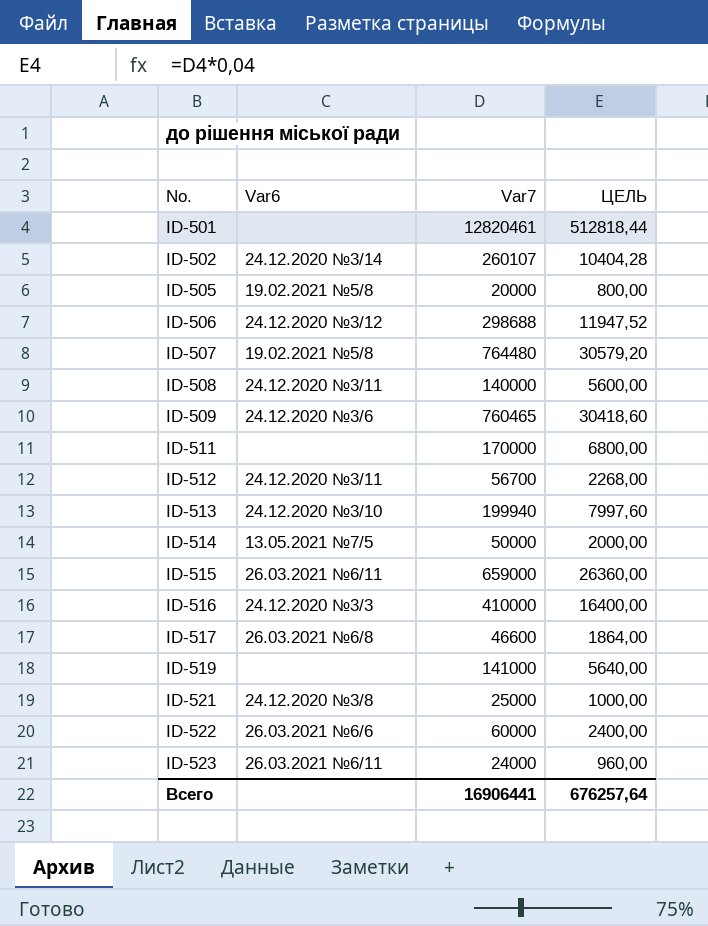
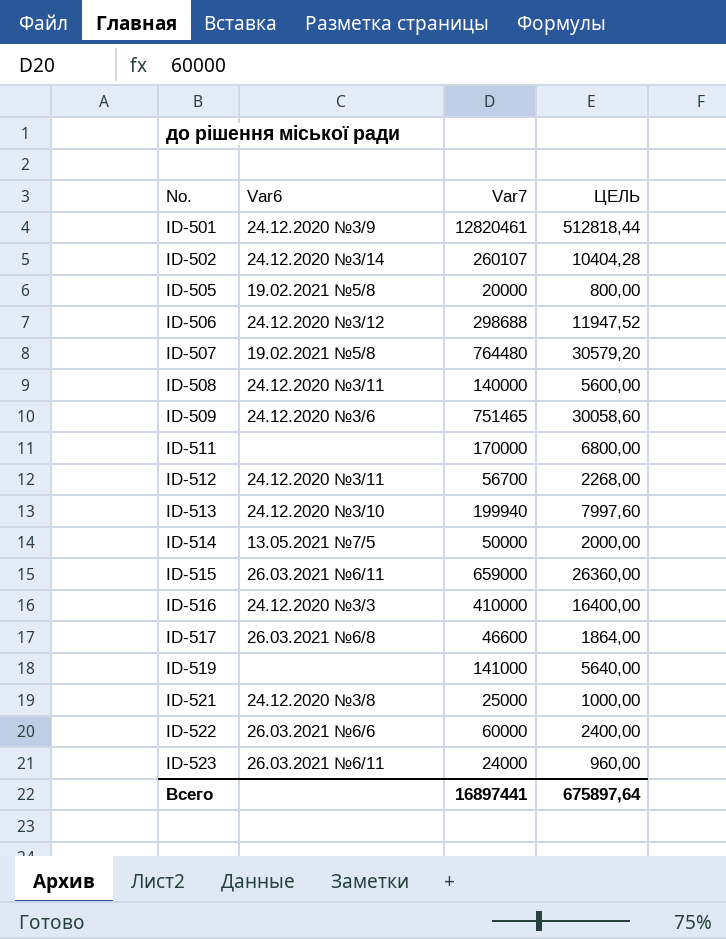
ID-501 | Var6: none -> 24.12.2020 №3/9
ID-509 | Var7: 760465 -> 751465
ID-509 | ЦЕЛЬ: 30418,60 -> 30058,60
Всего | Var7: 16906441 -> 16897441
Всего | ЦЕЛЬ: 676257,64 -> 675897,64

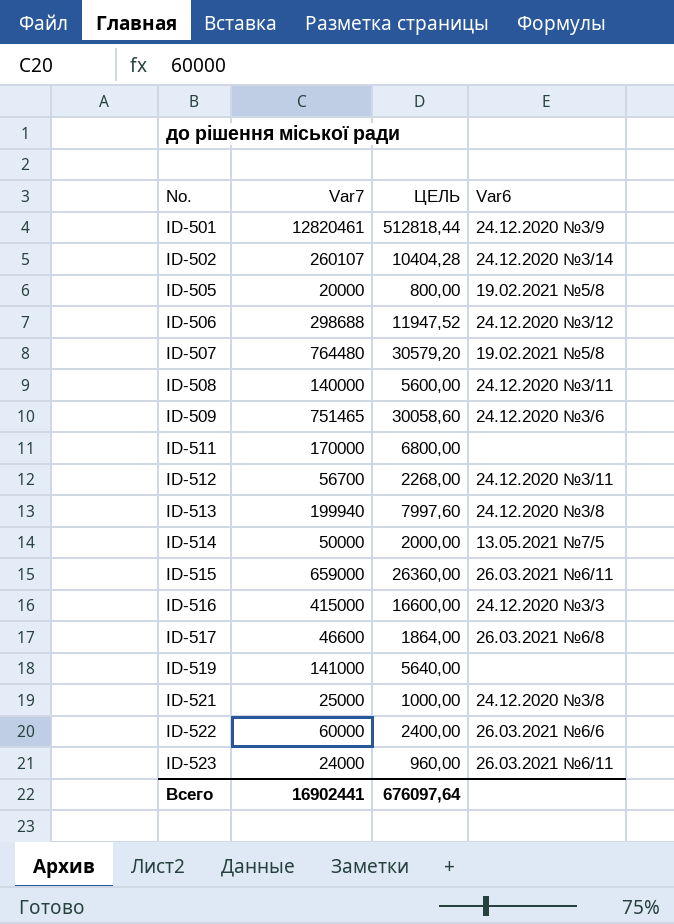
column Var6 | position: 2 -> 4
ID-513 | Var6: 24.12.2020 №3/10 -> 24.12.2020 №3/8
ID-516 | Var7: 410000 -> 415000
ID-516 | ЦЕЛЬ: 16400,00 -> 16600,00
Всего | Var7: 16897441 -> 16902441
Всего | ЦЕЛЬ: 675897,64 -> 676097,64

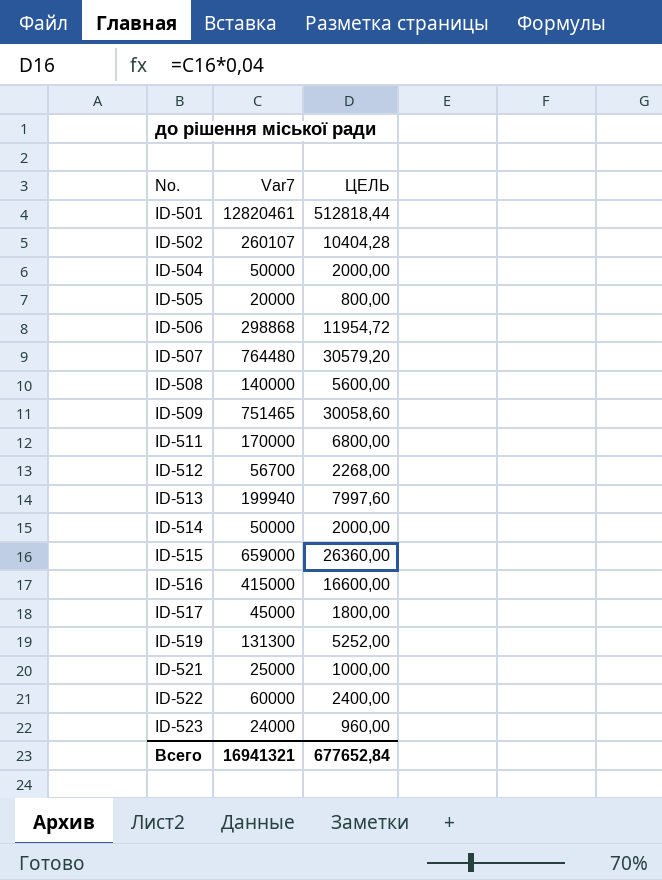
column Var6 | position: 4 -> none
row ID-504: none -> 50000 | 2000,00
ID-506 | Var7: 298688 -> 298868
ID-506 | ЦЕЛЬ: 11947,52 -> 11954,72
ID-517 | Var7: 46600 -> 45000
ID-517 | ЦЕЛЬ: 1864,00 -> 1800,00
ID-519 | Var7: 141000 -> 131300
ID-519 | ЦЕЛЬ: 5640,00 -> 5252,00
Всего | Var7: 16902441 -> 16941321
Всего | ЦЕЛЬ: 676097,64 -> 677652,84

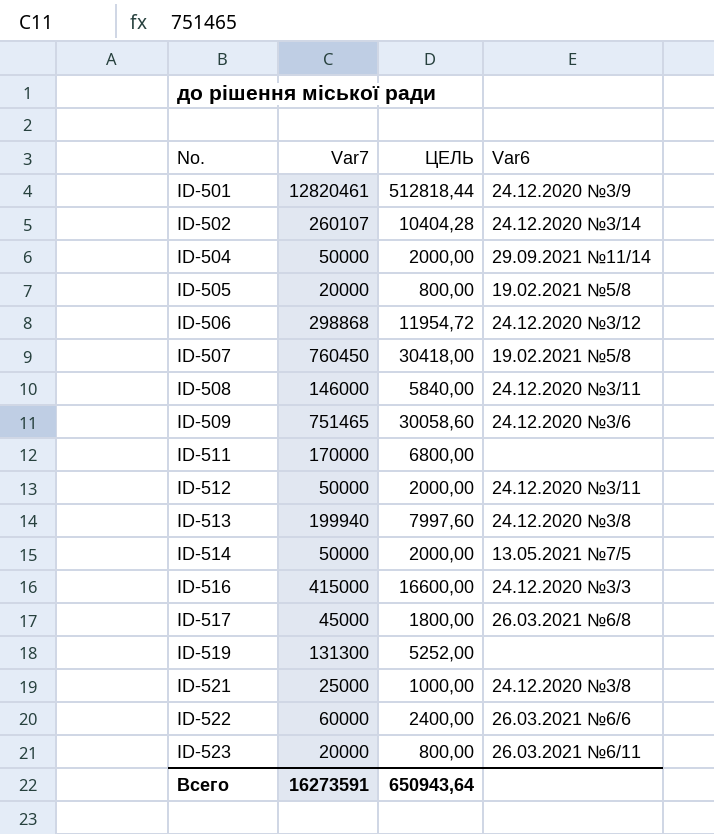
column Var6 | position: none -> 4
row ID-515: 659000 | 26360,00 -> none
ID-507 | Var7: 764480 -> 760450
ID-507 | ЦЕЛЬ: 30579,20 -> 30418,00
ID-508 | Var7: 140000 -> 146000
ID-508 | ЦЕЛЬ: 5600,00 -> 5840,00
ID-512 | Var7: 56700 -> 50000
ID-512 | ЦЕЛЬ: 2268,00 -> 2000,00
ID-523 | Var7: 24000 -> 20000
ID-523 | ЦЕЛЬ: 960,00 -> 800,00
Всего | Var7: 16941321 -> 16273591
Всего | ЦЕЛЬ: 677652,84 -> 650943,64

